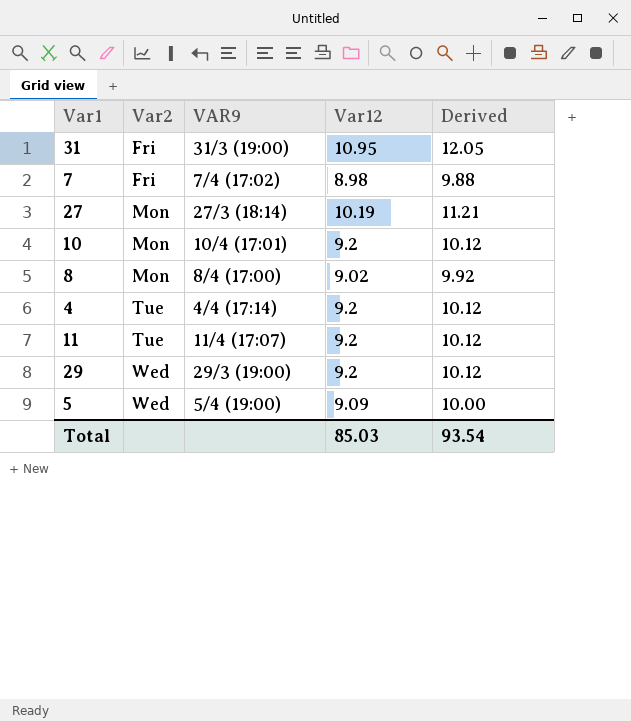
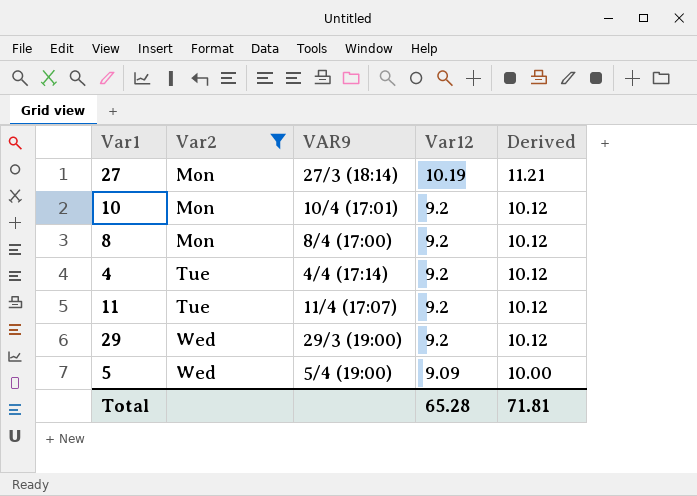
filter: none -> Var2 != Fri
8 | Var12: 9.02 -> 9.2
8 | Derived: 9.92 -> 10.12
Total | Var12: 85.03 -> 65.28
Total | Derived: 93.54 -> 71.81

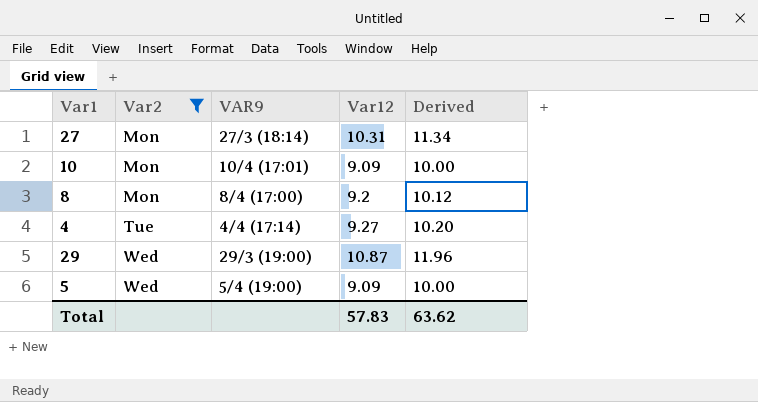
row 11: Tue | 11/4 (17:07) | 9.2 | 10.12 -> none
27 | Var12: 10.19 -> 10.31
27 | Derived: 11.21 -> 11.34
10 | Var12: 9.2 -> 9.09
10 | Derived: 10.12 -> 10.00
4 | Var12: 9.2 -> 9.27
4 | Derived: 10.12 -> 10.20
29 | Var12: 9.2 -> 10.87
29 | Derived: 10.12 -> 11.96
Total | Var12: 65.28 -> 57.83
Total | Derived: 71.81 -> 63.62

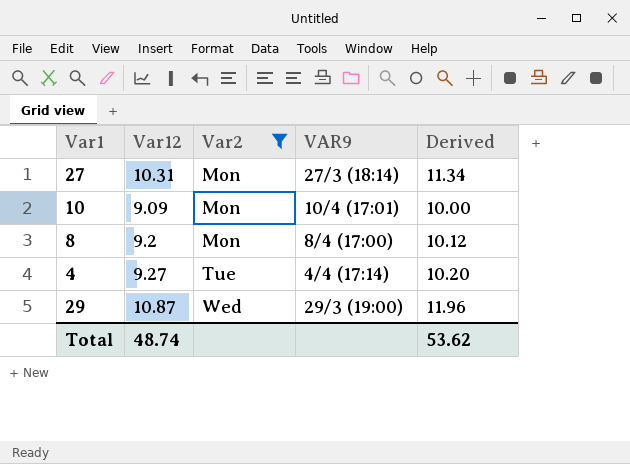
column Var12 | position: 4 -> 2
row 5: Wed | 5/4 (19:00) | 9.09 | 10.00 -> none
Total | Var12: 57.83 -> 48.74
Total | Derived: 63.62 -> 53.62

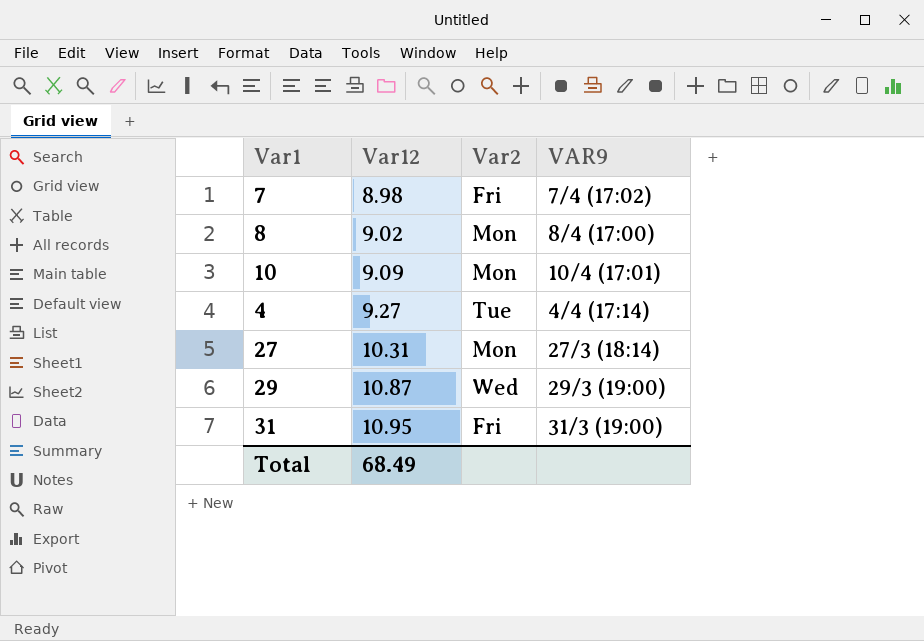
filter: Var2 != Fri -> none
row order: Var2 ascending -> Var12 ascending
column Derived | formula: [Var12] * 1.1 -> none
8 | Var12: 9.2 -> 9.02
Total | Var12: 48.74 -> 68.49

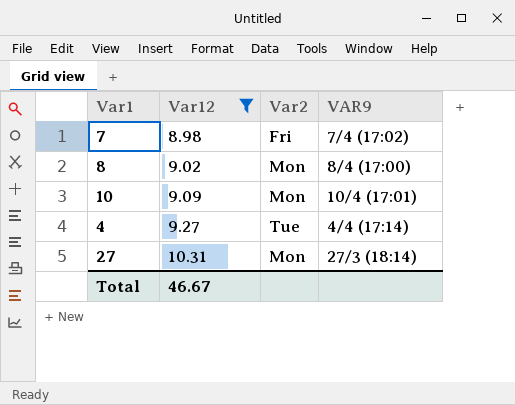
filter: none -> Var12 <= 10.31
Total | Var12: 68.49 -> 46.67

